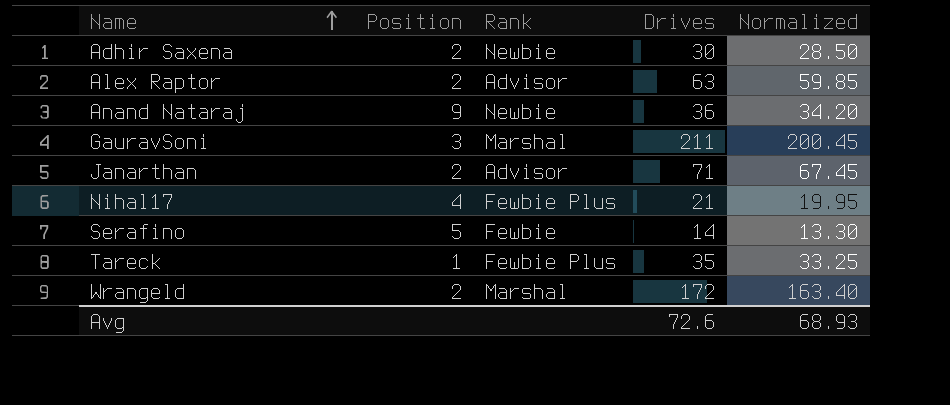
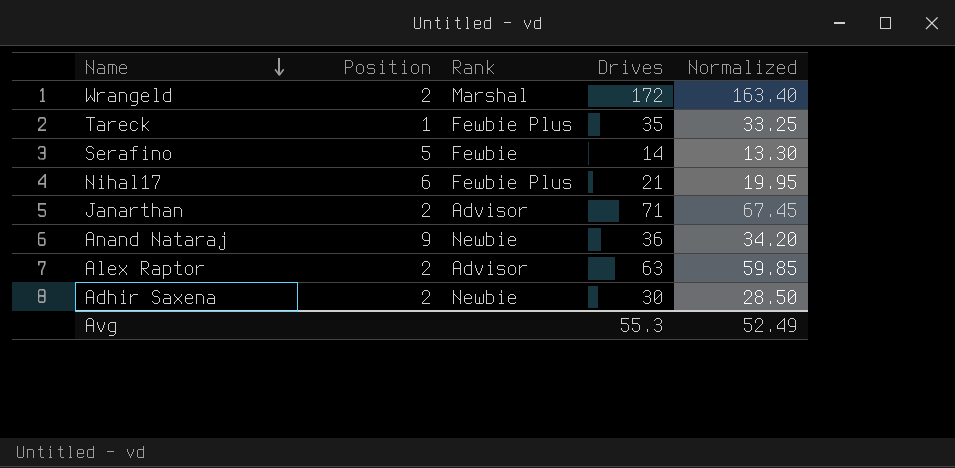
row order: Name ascending -> Name descending
row GauravSoni: 3 | Marshal | 211 | 200.45 -> none
Nihal17 | Position: 4 -> 6
Avg | Drives: 72.6 -> 55.3
Avg | Normalized: 68.93 -> 52.49

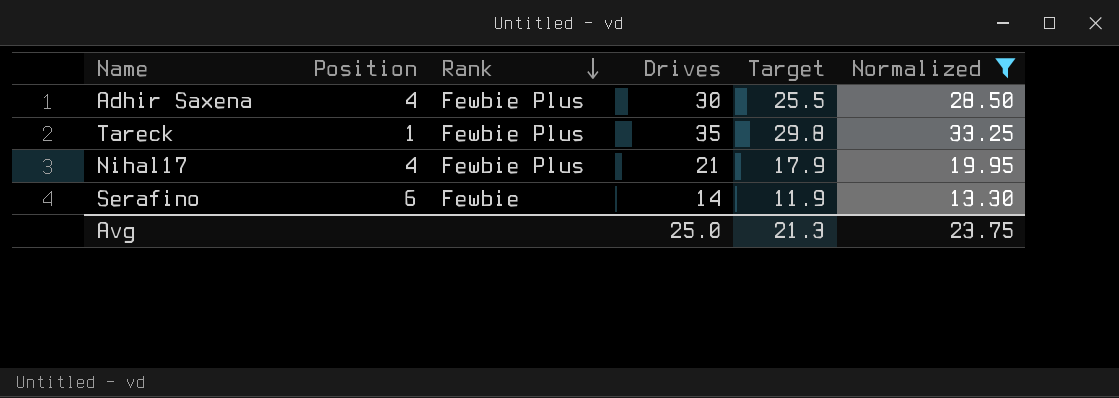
filter: none -> Normalized <= 33.25
row order: Name descending -> Rank descending
column Target | formula: none -> [Drives] * 0.85
Adhir Saxena | Position: 2 -> 4
Adhir Saxena | Rank: Newbie -> Fewbie Plus
Nihal17 | Position: 6 -> 4
Serafino | Position: 5 -> 6
Avg | Drives: 55.3 -> 25.0
Avg | Normalized: 52.49 -> 23.75

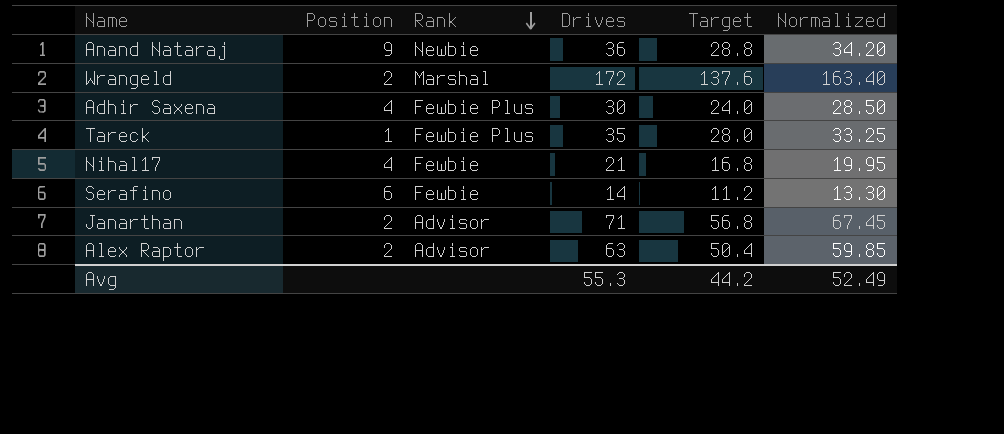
filter: Normalized <= 33.25 -> none
column Target | formula: [Drives] * 0.85 -> [Drives] * 0.8
Nihal17 | Rank: Fewbie Plus -> Fewbie
Avg | Drives: 25.0 -> 55.3
Avg | Target: 21.3 -> 44.2
Avg | Normalized: 23.75 -> 52.49

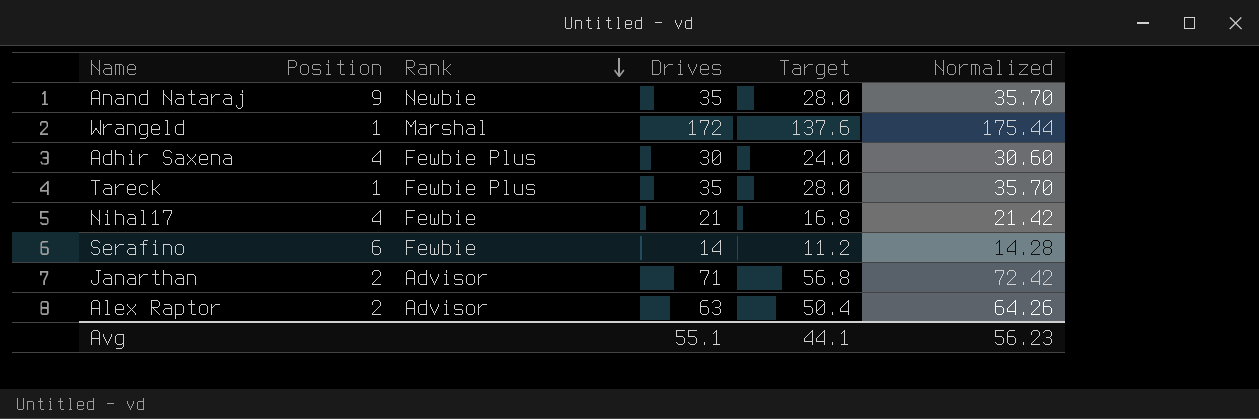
column Normalized | formula: [Drives] * 0.95 -> [Drives] * 1.02
Anand Nataraj | Drives: 36 -> 35
Anand Nataraj | Target: 28.8 -> 28.0
Wrangeld | Position: 2 -> 1
Avg | Drives: 55.3 -> 55.1
Avg | Target: 44.2 -> 44.1
Avg | Normalized: 52.49 -> 56.23

